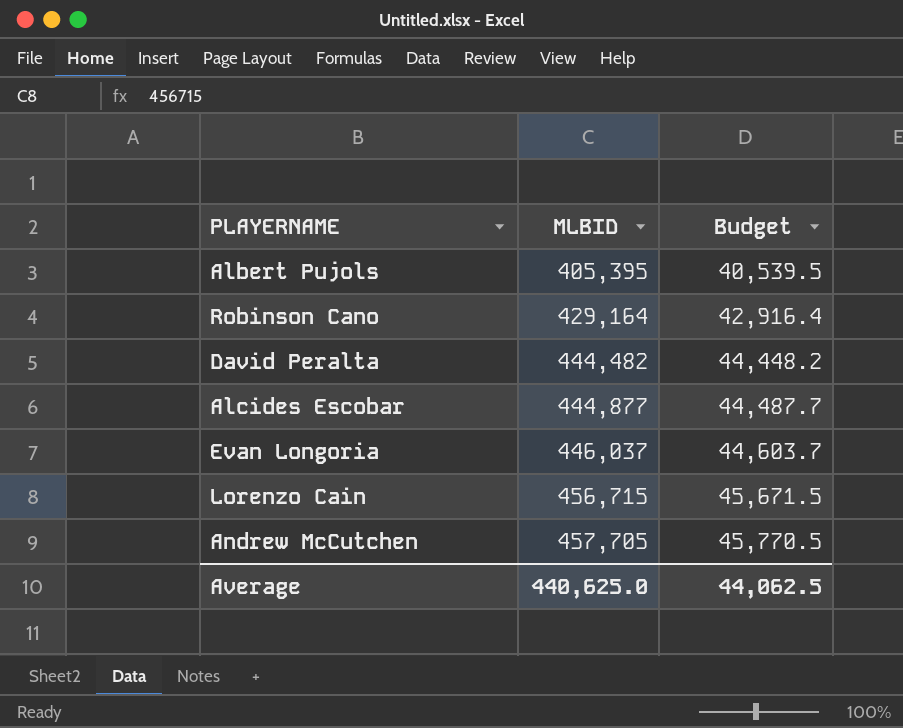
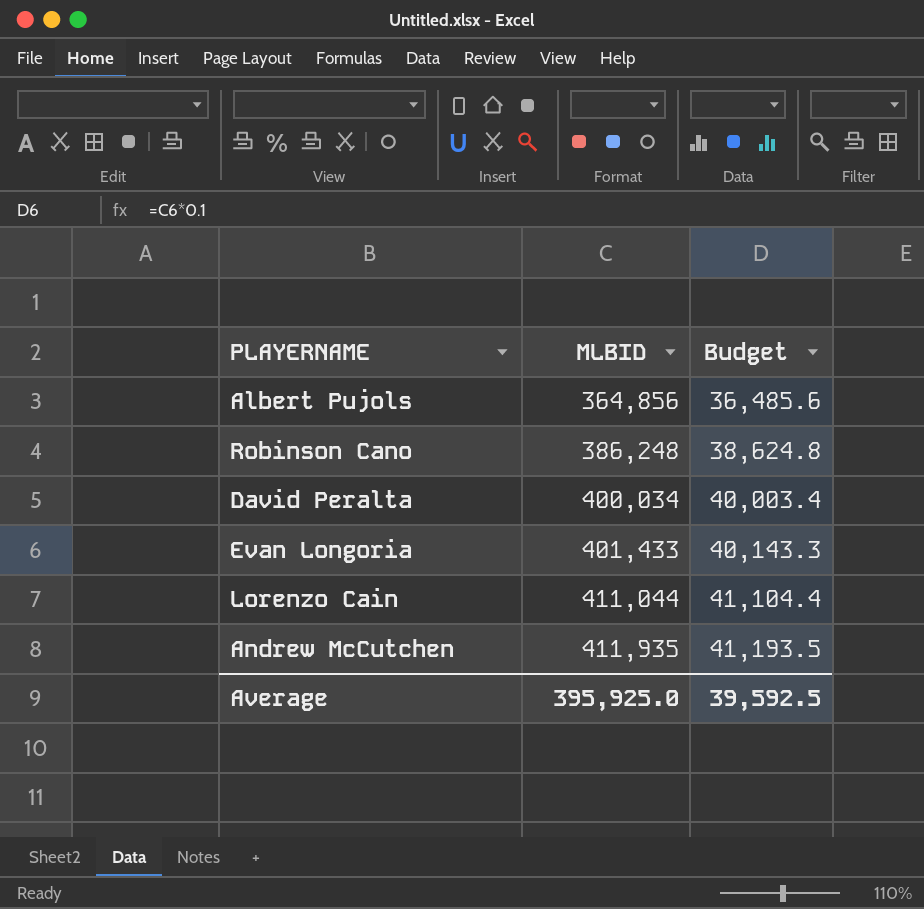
row Alcides Escobar: 444,877 | 44,487.7 -> none
Albert Pujols | MLBID: 405,395 -> 364,856
Albert Pujols | Budget: 40,539.5 -> 36,485.6
Robinson Cano | MLBID: 429,164 -> 386,248
Robinson Cano | Budget: 42,916.4 -> 38,624.8
David Peralta | MLBID: 444,482 -> 400,034
David Peralta | Budget: 44,448.2 -> 40,003.4
Evan Longoria | MLBID: 446,037 -> 401,433
Evan Longoria | Budget: 44,603.7 -> 40,143.3
Lorenzo Cain | MLBID: 456,715 -> 411,044
Lorenzo Cain | Budget: 45,671.5 -> 41,104.4
Andrew McCutchen | MLBID: 457,705 -> 411,935
Andrew McCutchen | Budget: 45,770.5 -> 41,193.5
Average | MLBID: 440,625.0 -> 395,925.0
Average | Budget: 44,062.5 -> 39,592.5

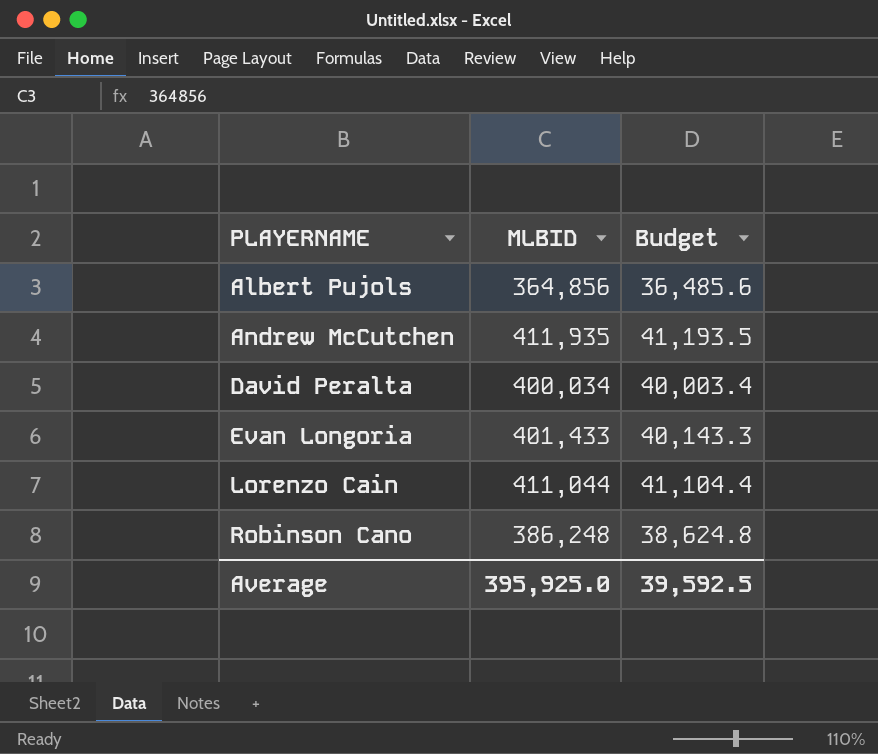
row order: MLBID ascending -> PLAYERNAME ascending

